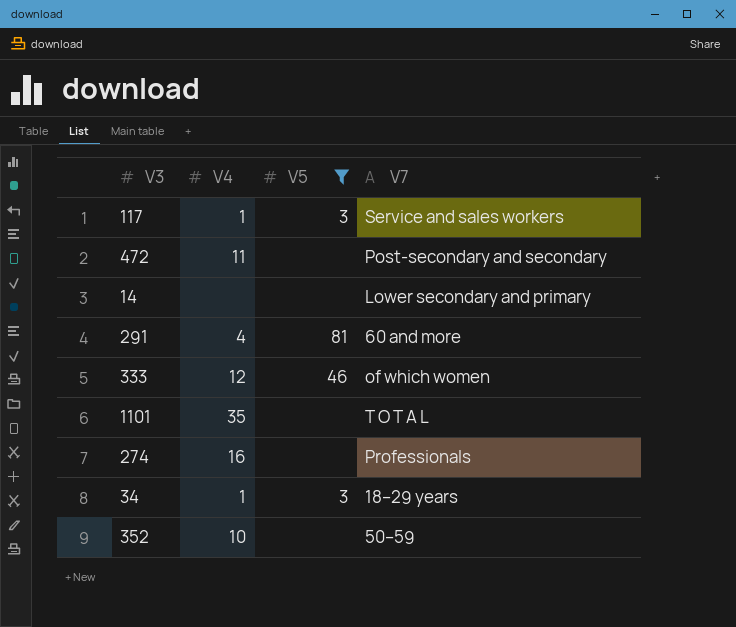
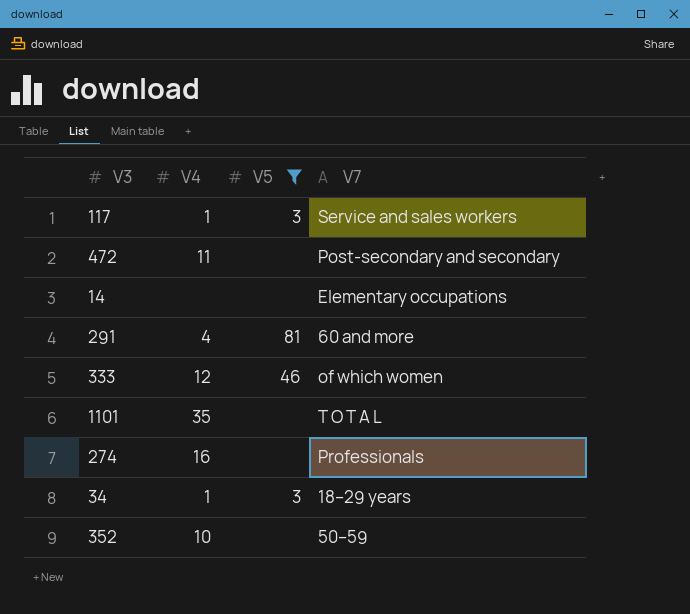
14 | V7: Lower secondary and primary -> Elementary occupations

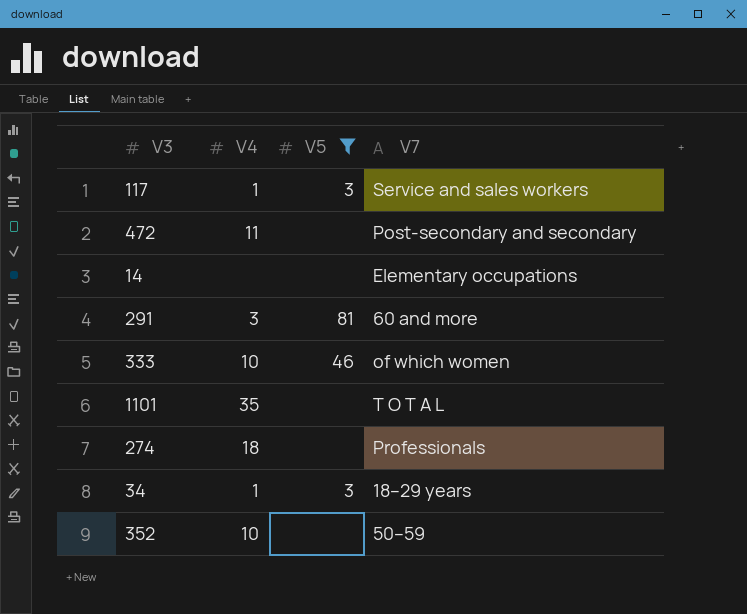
291 | V4: 4 -> 3
333 | V4: 12 -> 10
274 | V4: 16 -> 18

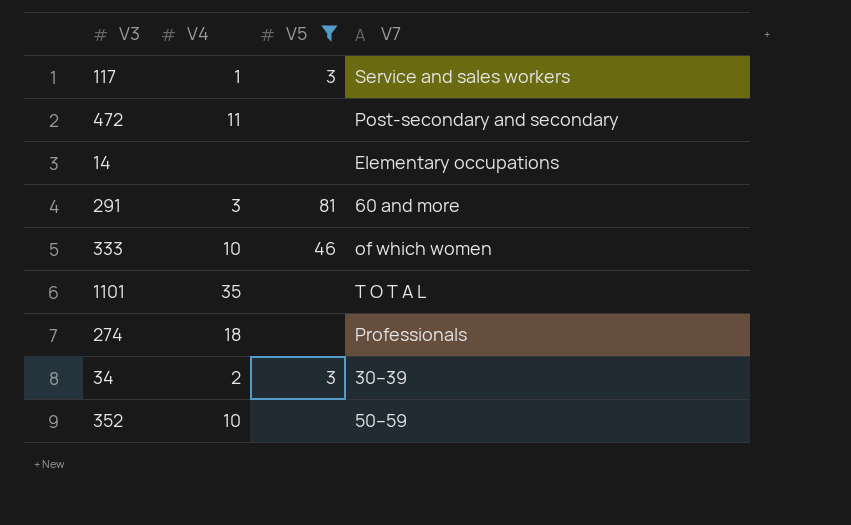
34 | V4: 1 -> 2
34 | V7: 18–29 years -> 30–39

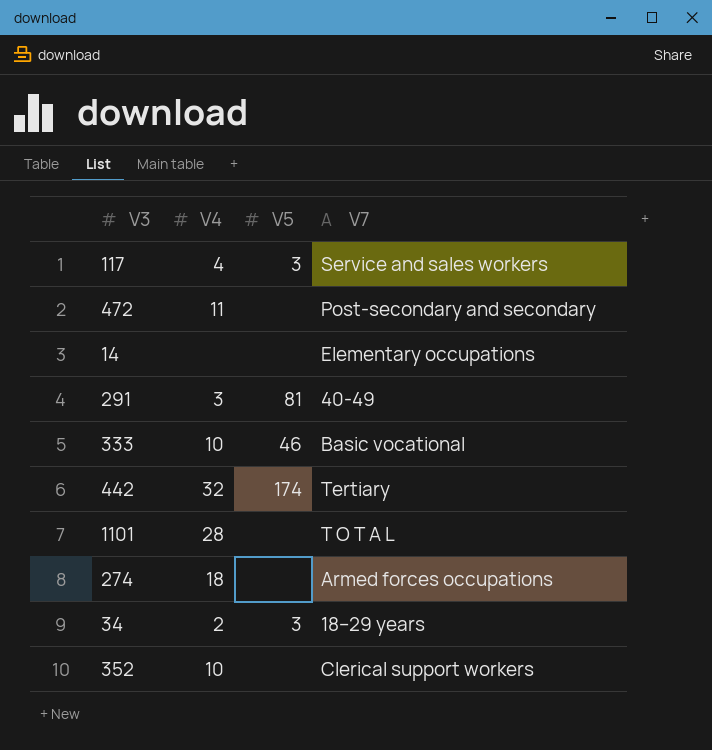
filter: V5 != 174 -> none
117 | V4: 1 -> 4
291 | V7: 60 and more -> 40-49
333 | V7: of which women -> Basic vocational
1101 | V4: 35 -> 28
274 | V7: Professionals -> Armed forces occupations
34 | V7: 30–39 -> 18–29 years
352 | V7: 50–59 -> Clerical support workers

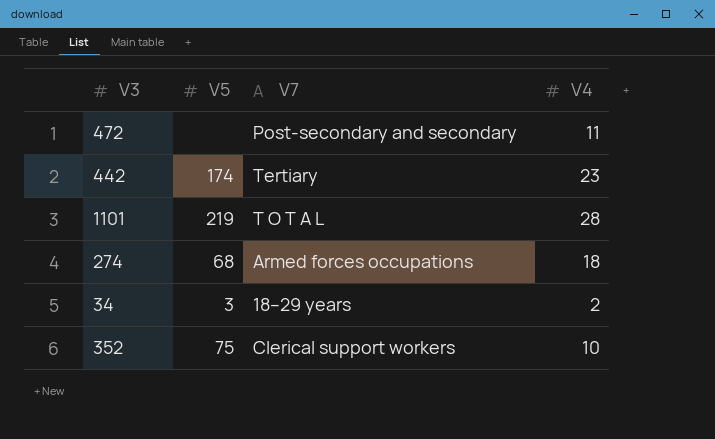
column V4 | position: 2 -> 4
row 117: 4 | 3 | Service and sales workers -> none
row 14: none | none | Elementary occupations -> none
row 291: 3 | 81 | 40-49 -> none
row 333: 10 | 46 | Basic vocational -> none
442 | V4: 32 -> 23
1101 | V5: none -> 219
274 | V5: none -> 68
352 | V5: none -> 75

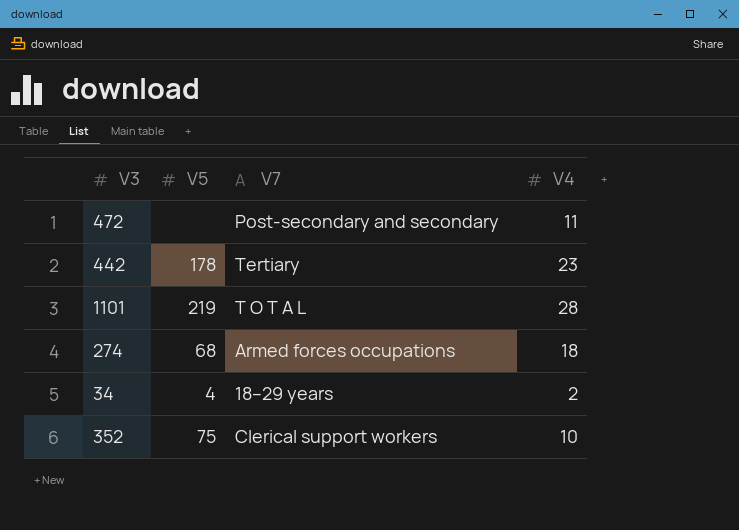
442 | V5: 174 -> 178
34 | V5: 3 -> 4

